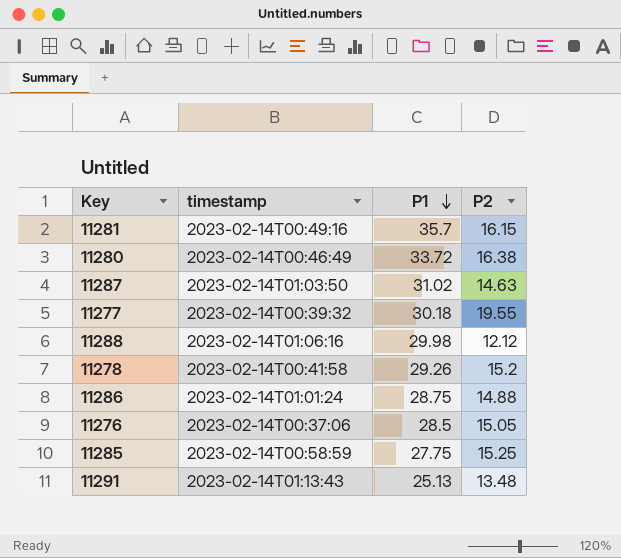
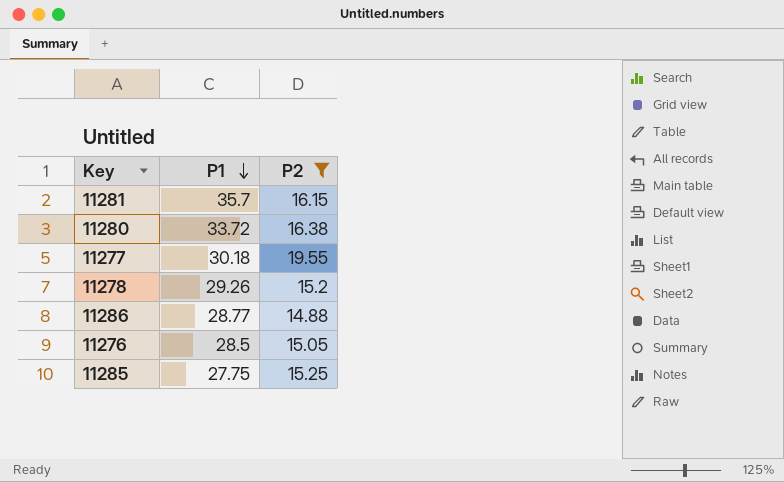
filter: none -> P2 >= 14.88
column timestamp | position: 2 -> none
11286 | P1: 28.75 -> 28.77

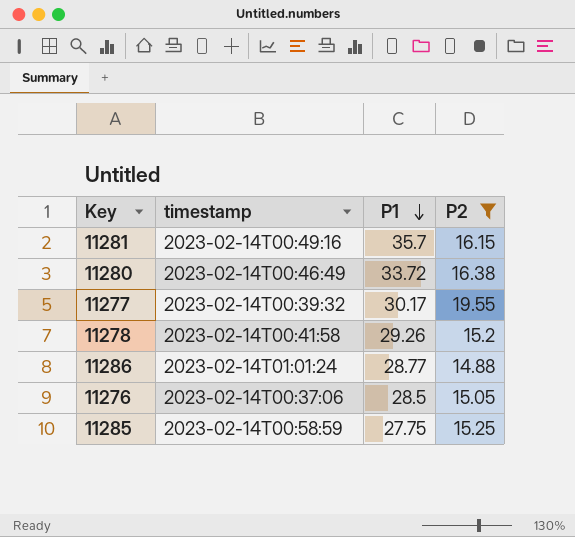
column timestamp | position: none -> 2
11277 | P1: 30.18 -> 30.17

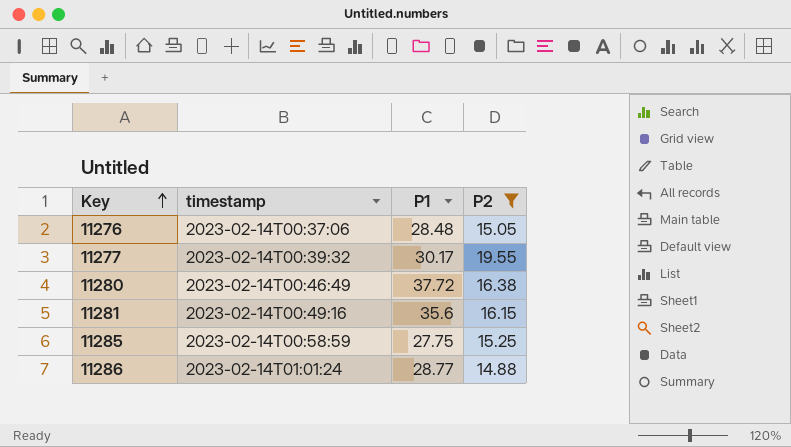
row order: P1 descending -> Key ascending
row 11278: 2023-02-14T00:41:58 | 29.26 | 15.2 -> none
11276 | P1: 28.5 -> 28.48
11280 | P1: 33.72 -> 37.72
11281 | P1: 35.7 -> 35.6

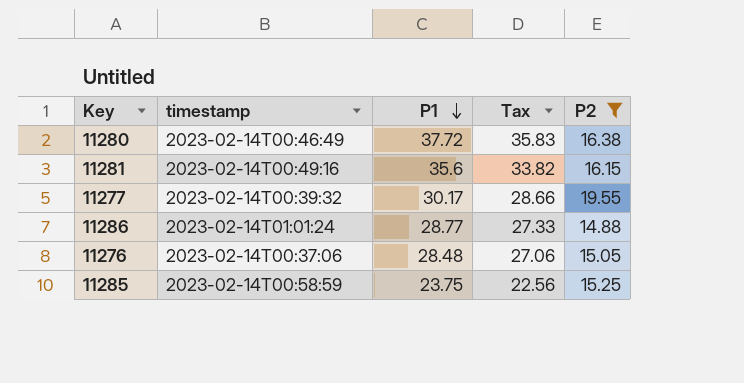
row order: Key ascending -> P1 descending
column Tax | formula: none -> [P1] * 0.95
11285 | P1: 27.75 -> 23.75

